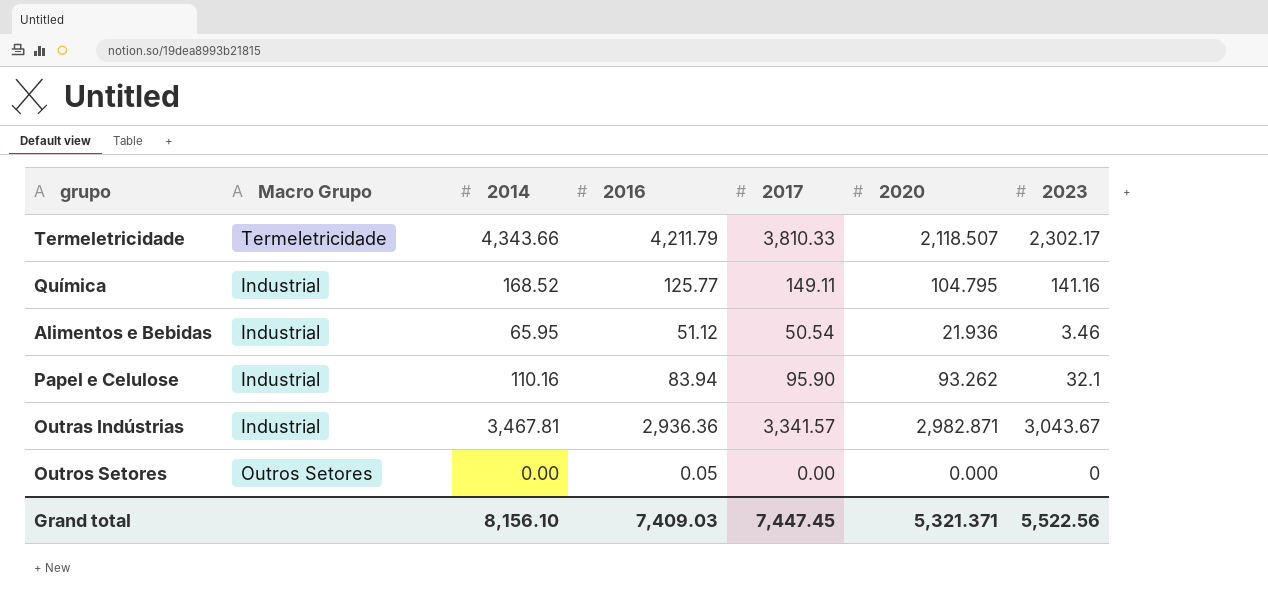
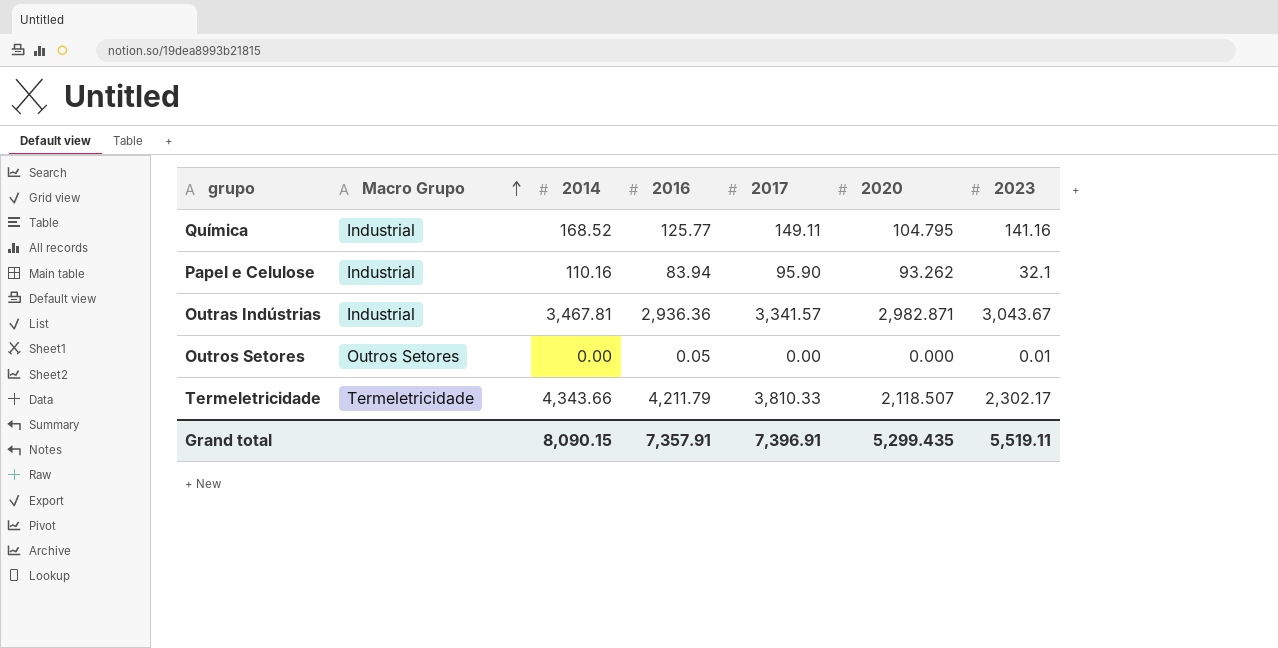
row order: none -> Macro Grupo ascending
row Alimentos e Bebidas: Industrial | 65.95 | 51.12 | 50.54 | 21.936 | 3.46 -> none
Outros Setores | 2023: 0 -> 0.01
Grand total | 2014: 8,156.10 -> 8,090.15
Grand total | 2016: 7,409.03 -> 7,357.91
Grand total | 2017: 7,447.45 -> 7,396.91
Grand total | 2020: 5,321.371 -> 5,299.435
Grand total | 2023: 5,522.56 -> 5,519.11

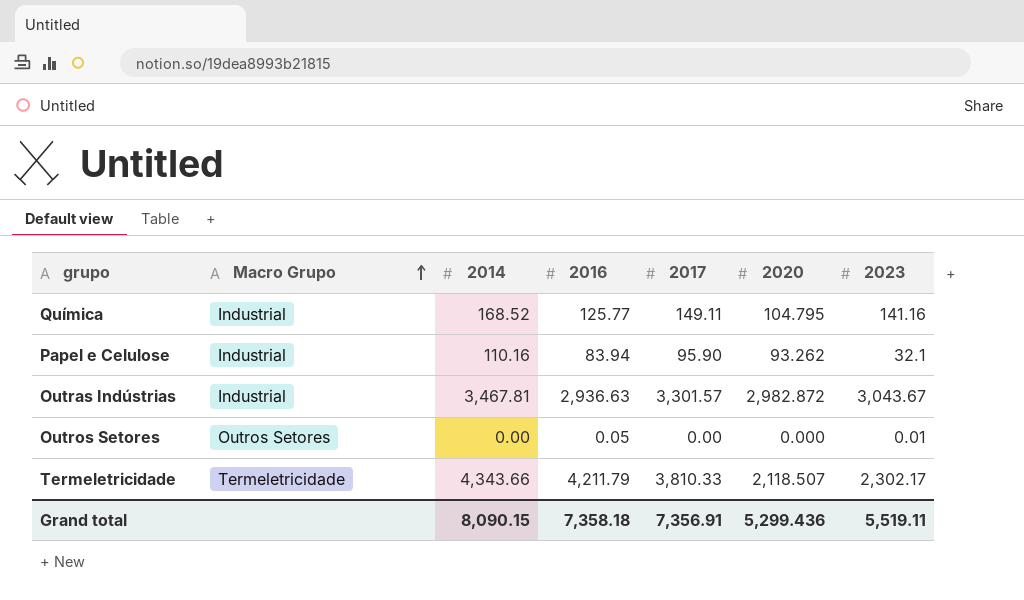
Outras Indústrias | 2016: 2,936.36 -> 2,936.63
Outras Indústrias | 2017: 3,341.57 -> 3,301.57
Outras Indústrias | 2020: 2,982.871 -> 2,982.872
Grand total | 2016: 7,357.91 -> 7,358.18
Grand total | 2017: 7,396.91 -> 7,356.91
Grand total | 2020: 5,299.435 -> 5,299.436

